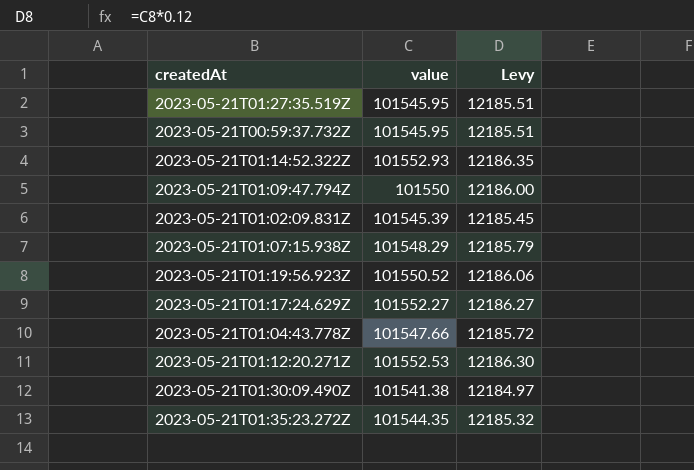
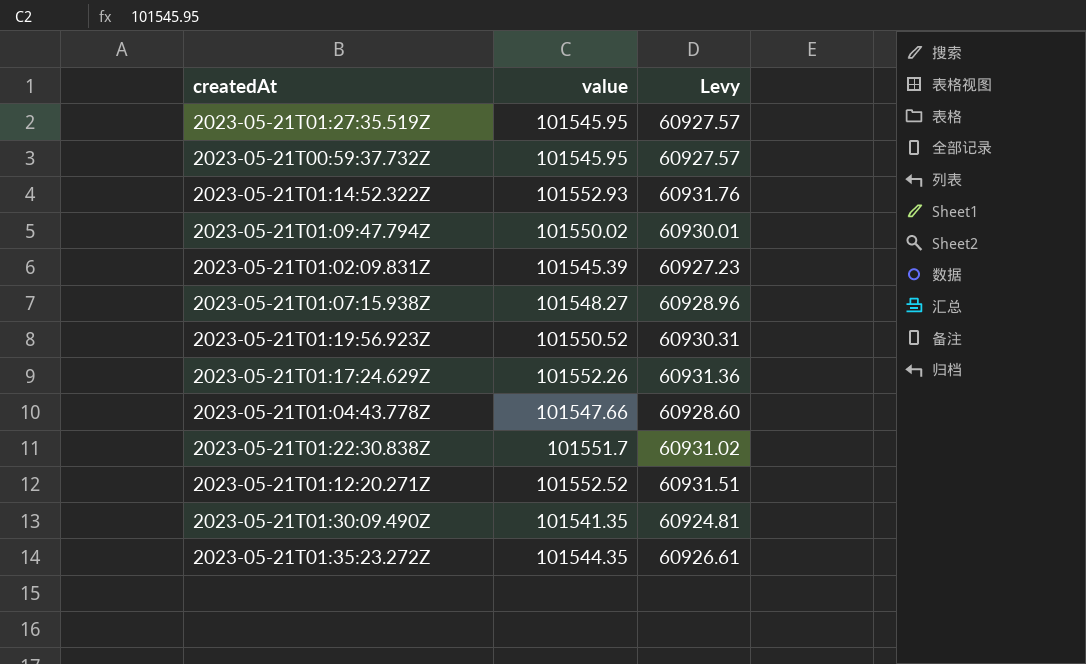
column Levy | formula: [value] * 0.12 -> [value] * 0.6
2023-05-21T01:09:47.794Z | value: 101550 -> 101550.02
2023-05-21T01:07:15.938Z | value: 101548.29 -> 101548.27
2023-05-21T01:17:24.629Z | value: 101552.27 -> 101552.26
row 2023-05-21T01:22:30.838Z: none -> 101551.7 | 60931.02
2023-05-21T01:12:20.271Z | value: 101552.53 -> 101552.52
2023-05-21T01:30:09.490Z | value: 101541.38 -> 101541.35

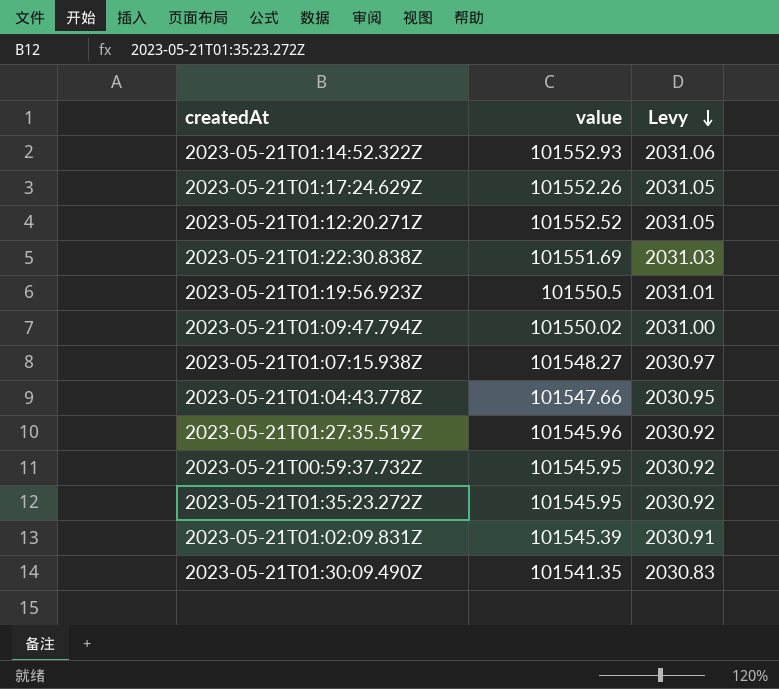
row order: none -> Levy descending
column Levy | formula: [value] * 0.6 -> [value] * 0.02
2023-05-21T01:22:30.838Z | value: 101551.7 -> 101551.69
2023-05-21T01:19:56.923Z | value: 101550.52 -> 101550.5
2023-05-21T01:27:35.519Z | value: 101545.95 -> 101545.96
2023-05-21T01:35:23.272Z | value: 101544.35 -> 101545.95

